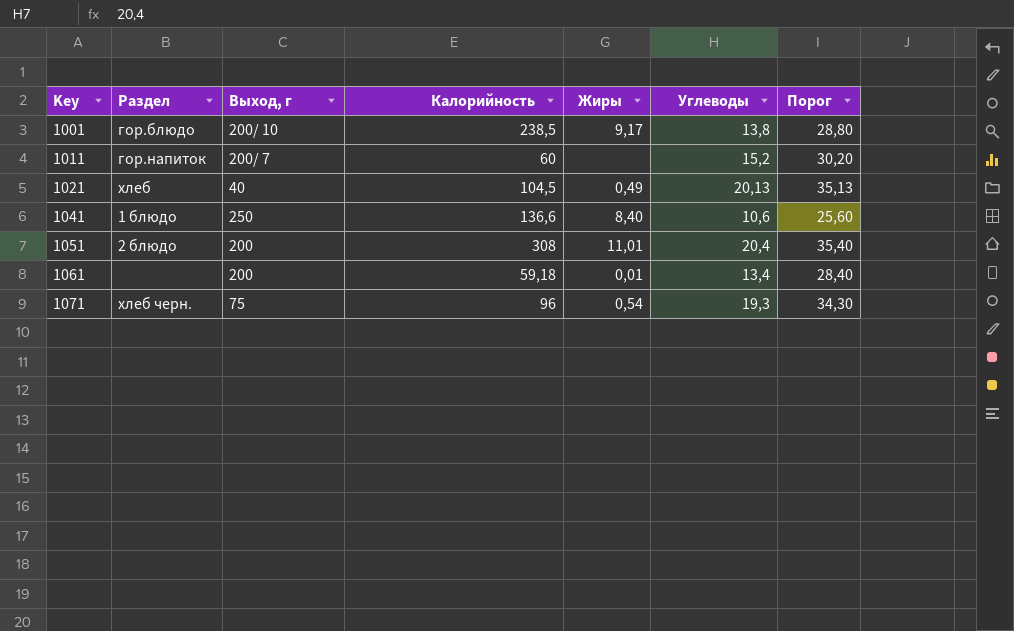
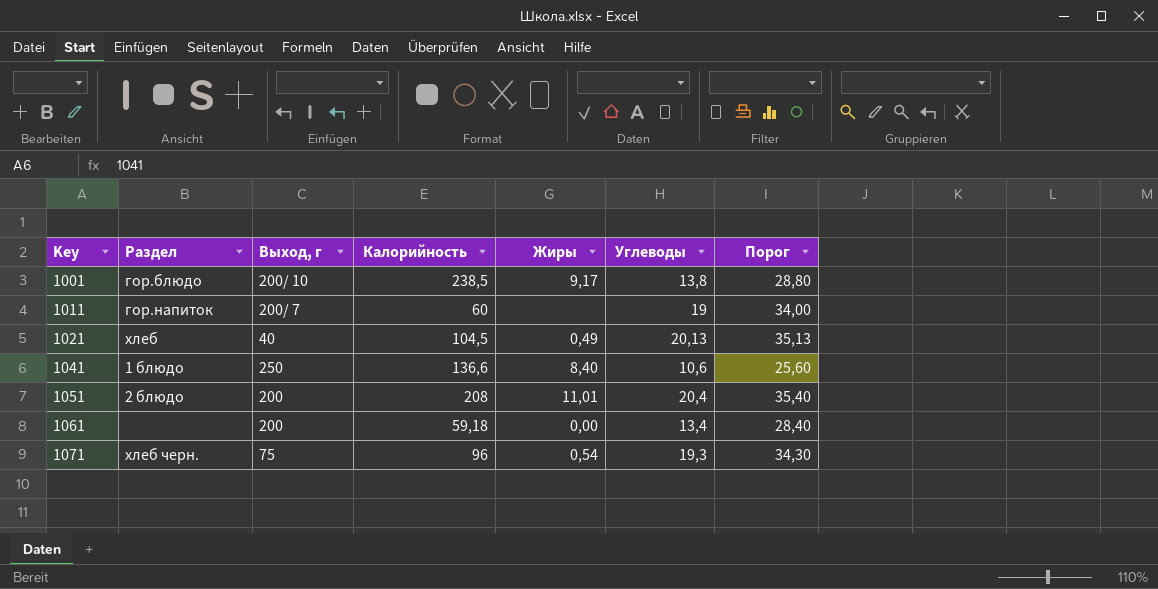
1011 | Углеводы: 15,2 -> 19
1011 | Порог: 30,20 -> 34,00
1051 | Калорийность: 308 -> 208
1061 | Жиры: 0,01 -> 0,00

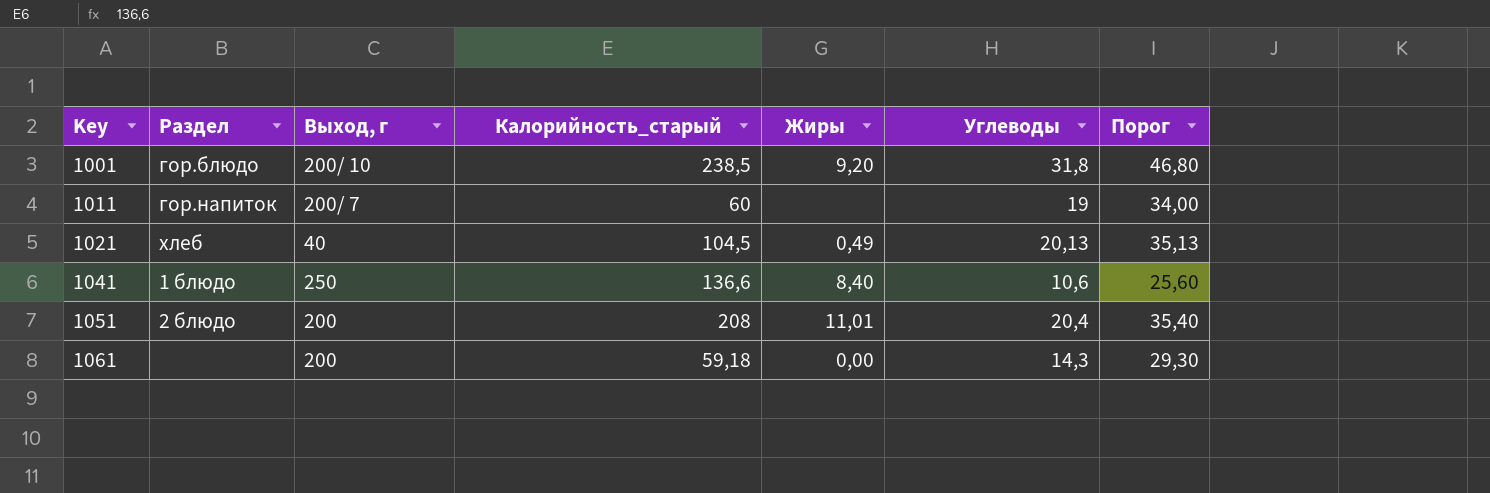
column name: Калорийность -> Калорийность_старый
row 1071: хлеб черн. | 75 | 96 | 0,54 | 19,3 | 34,30 -> none
1001 | Жиры: 9,17 -> 9,20
1001 | Углеводы: 13,8 -> 31,8
1001 | Порог: 28,80 -> 46,80
1061 | Углеводы: 13,4 -> 14,3
1061 | Порог: 28,40 -> 29,30

